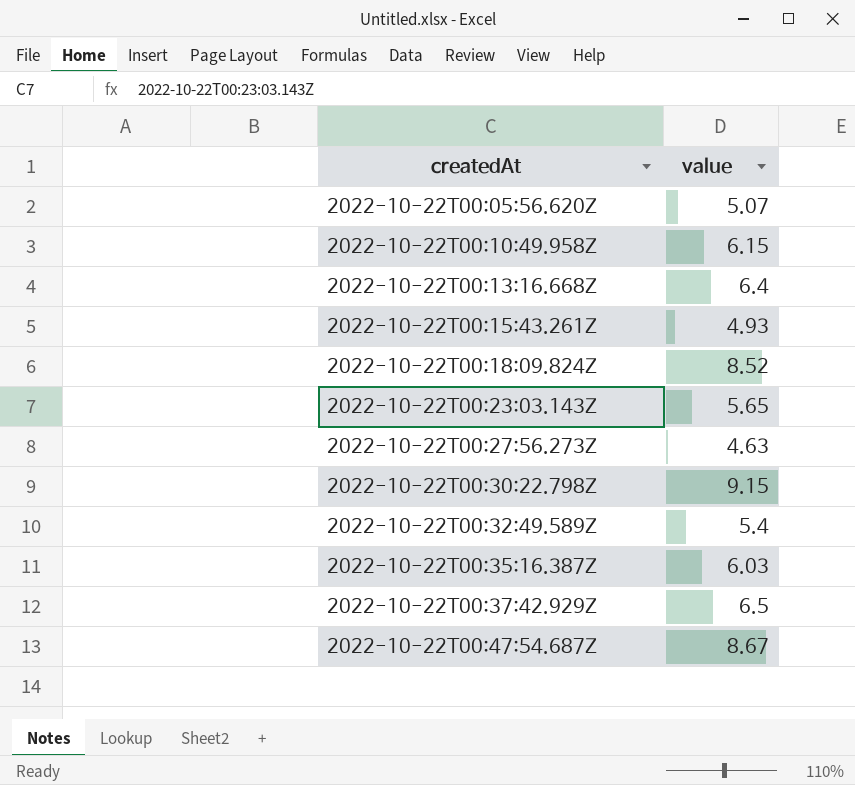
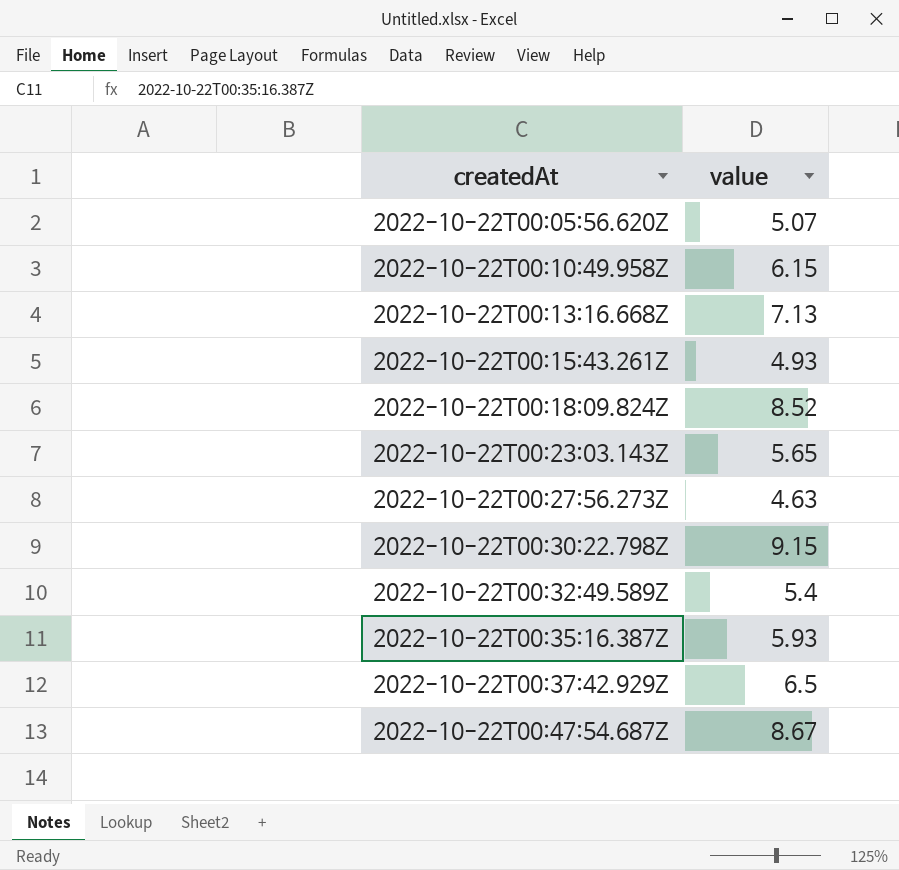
2022-10-22T00:13:16.668Z | value: 6.4 -> 7.13
2022-10-22T00:35:16.387Z | value: 6.03 -> 5.93

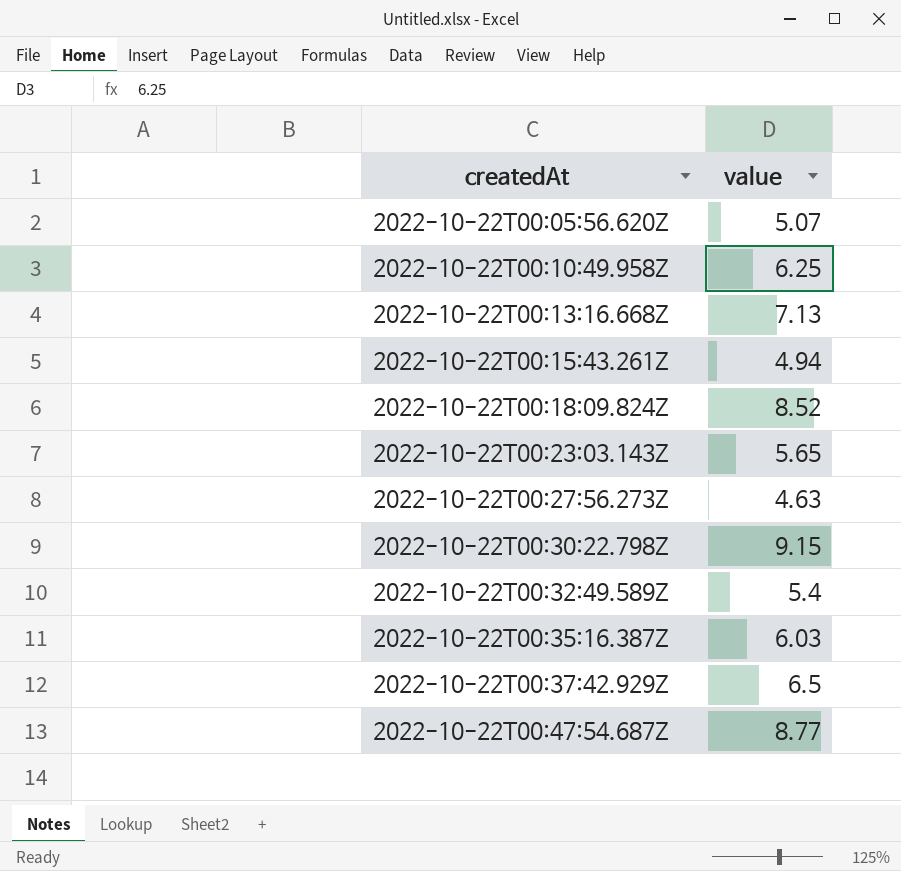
2022-10-22T00:10:49.958Z | value: 6.15 -> 6.25
2022-10-22T00:15:43.261Z | value: 4.93 -> 4.94
2022-10-22T00:35:16.387Z | value: 5.93 -> 6.03
2022-10-22T00:47:54.687Z | value: 8.67 -> 8.77

